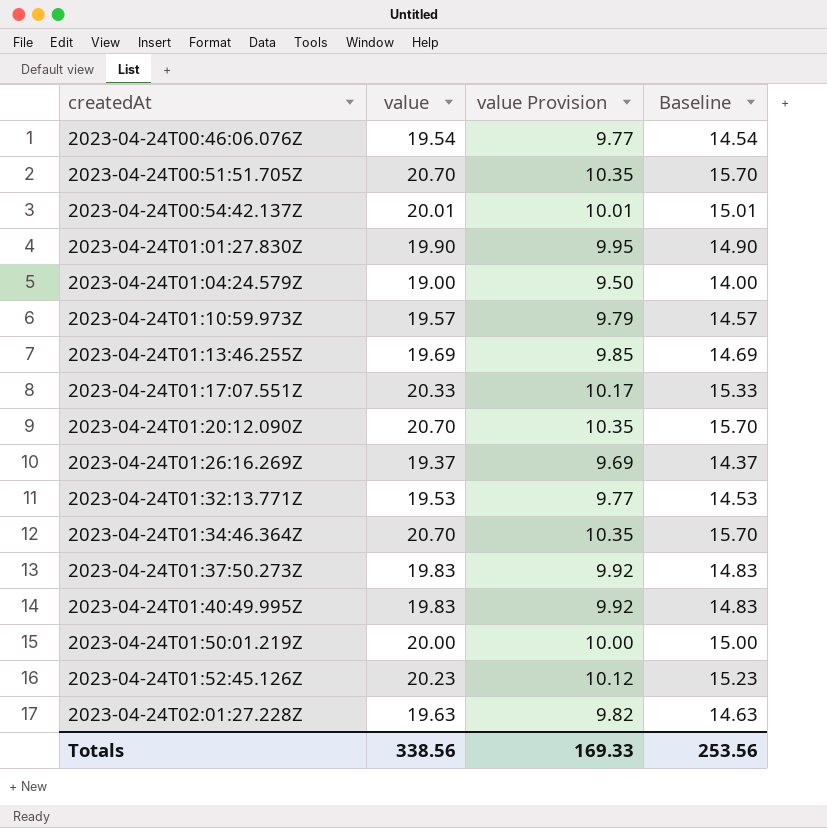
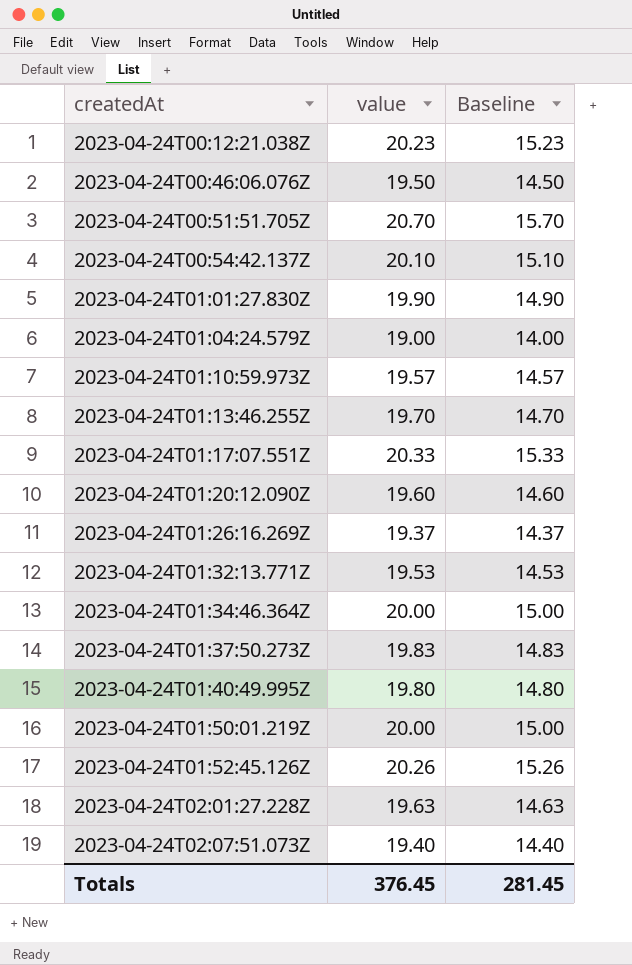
column value Provision | formula: [value] * 0.5 -> none
row 2023-04-24T00:12:21.038Z: none -> 20.23 | 15.23
2023-04-24T00:46:06.076Z | value: 19.54 -> 19.50
2023-04-24T00:46:06.076Z | Baseline: 14.54 -> 14.50
2023-04-24T00:54:42.137Z | value: 20.01 -> 20.10
2023-04-24T00:54:42.137Z | Baseline: 15.01 -> 15.10
2023-04-24T01:13:46.255Z | value: 19.69 -> 19.70
2023-04-24T01:13:46.255Z | Baseline: 14.69 -> 14.70
2023-04-24T01:20:12.090Z | value: 20.70 -> 19.60
2023-04-24T01:20:12.090Z | Baseline: 15.70 -> 14.60
2023-04-24T01:34:46.364Z | value: 20.70 -> 20.00
2023-04-24T01:34:46.364Z | Baseline: 15.70 -> 15.00
2023-04-24T01:40:49.995Z | value: 19.83 -> 19.80
2023-04-24T01:40:49.995Z | Baseline: 14.83 -> 14.80
2023-04-24T01:52:45.126Z | value: 20.23 -> 20.26
2023-04-24T01:52:45.126Z | Baseline: 15.23 -> 15.26
row 2023-04-24T02:07:51.073Z: none -> 19.40 | 14.40
Totals | value: 338.56 -> 376.45
Totals | Baseline: 253.56 -> 281.45

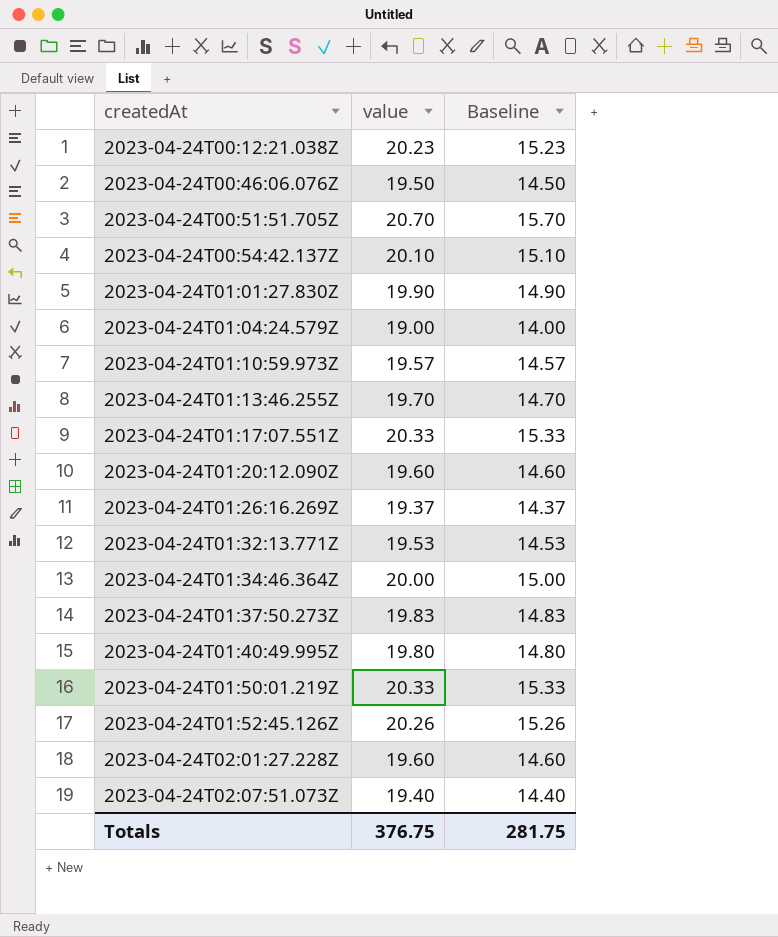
2023-04-24T01:50:01.219Z | value: 20.00 -> 20.33
2023-04-24T01:50:01.219Z | Baseline: 15.00 -> 15.33
2023-04-24T02:01:27.228Z | value: 19.63 -> 19.60
2023-04-24T02:01:27.228Z | Baseline: 14.63 -> 14.60
Totals | value: 376.45 -> 376.75
Totals | Baseline: 281.45 -> 281.75

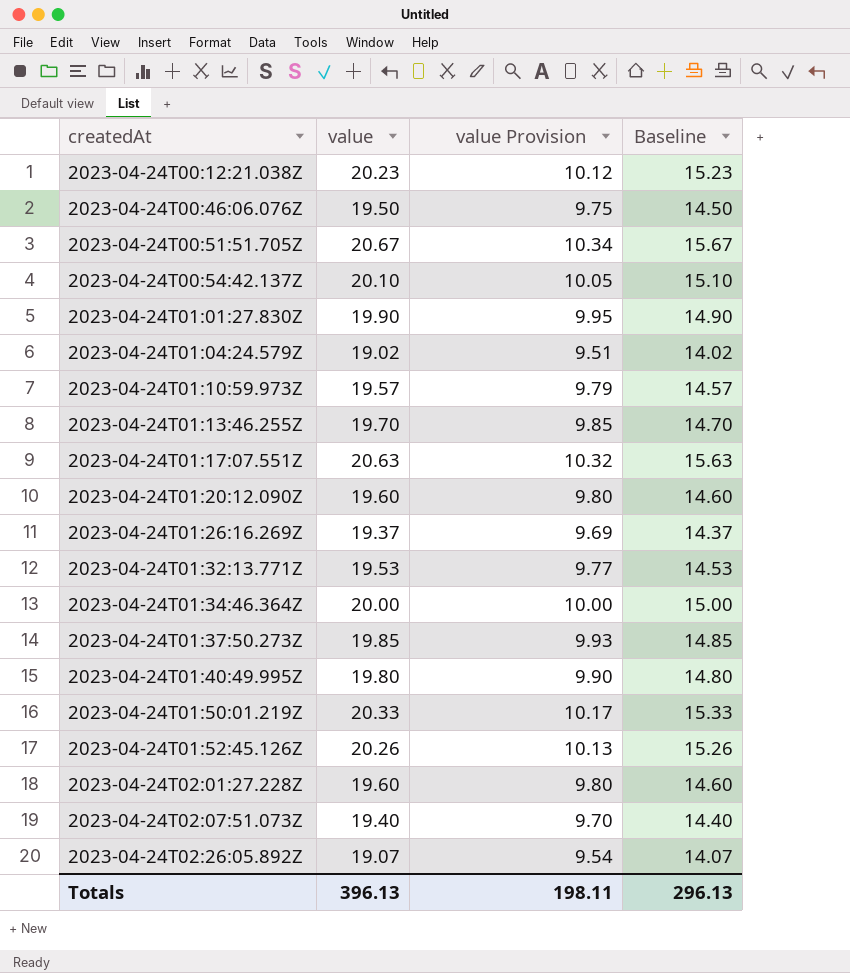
column value Provision | formula: none -> [value] * 0.5
2023-04-24T00:51:51.705Z | value: 20.70 -> 20.67
2023-04-24T00:51:51.705Z | Baseline: 15.70 -> 15.67
2023-04-24T01:04:24.579Z | value: 19.00 -> 19.02
2023-04-24T01:04:24.579Z | Baseline: 14.00 -> 14.02
2023-04-24T01:17:07.551Z | value: 20.33 -> 20.63
2023-04-24T01:17:07.551Z | Baseline: 15.33 -> 15.63
2023-04-24T01:37:50.273Z | value: 19.83 -> 19.85
2023-04-24T01:37:50.273Z | Baseline: 14.83 -> 14.85
row 2023-04-24T02:26:05.892Z: none -> 19.07 | 9.54 | 14.07
Totals | value: 376.75 -> 396.13
Totals | Baseline: 281.75 -> 296.13

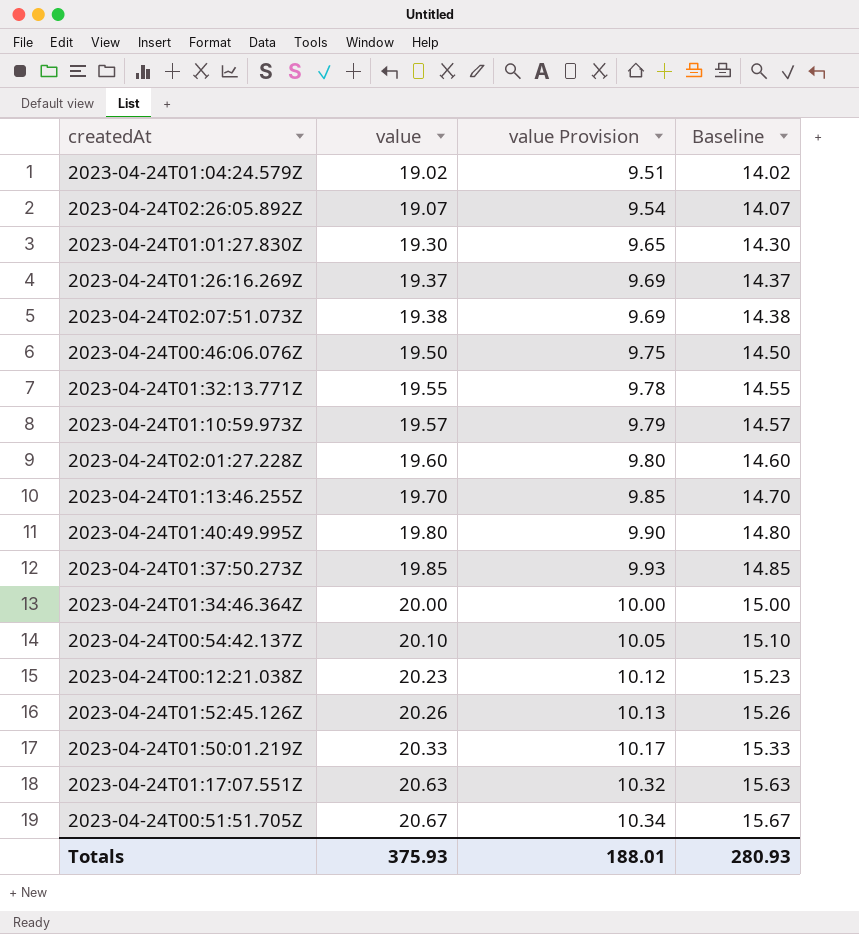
row order: createdAt ascending -> value ascending
row 2023-04-24T01:20:12.090Z: 19.60 | 9.80 | 14.60 -> none
2023-04-24T01:01:27.830Z | value: 19.90 -> 19.30
2023-04-24T01:01:27.830Z | value Provision: 9.95 -> 9.65
2023-04-24T01:01:27.830Z | Baseline: 14.90 -> 14.30
2023-04-24T02:07:51.073Z | value: 19.40 -> 19.38
2023-04-24T02:07:51.073Z | value Provision: 9.70 -> 9.69
2023-04-24T02:07:51.073Z | Baseline: 14.40 -> 14.38
2023-04-24T01:32:13.771Z | value: 19.53 -> 19.55
2023-04-24T01:32:13.771Z | value Provision: 9.77 -> 9.78
2023-04-24T01:32:13.771Z | Baseline: 14.53 -> 14.55
Totals | value: 396.13 -> 375.93
Totals | value Provision: 198.11 -> 188.01
Totals | Baseline: 296.13 -> 280.93

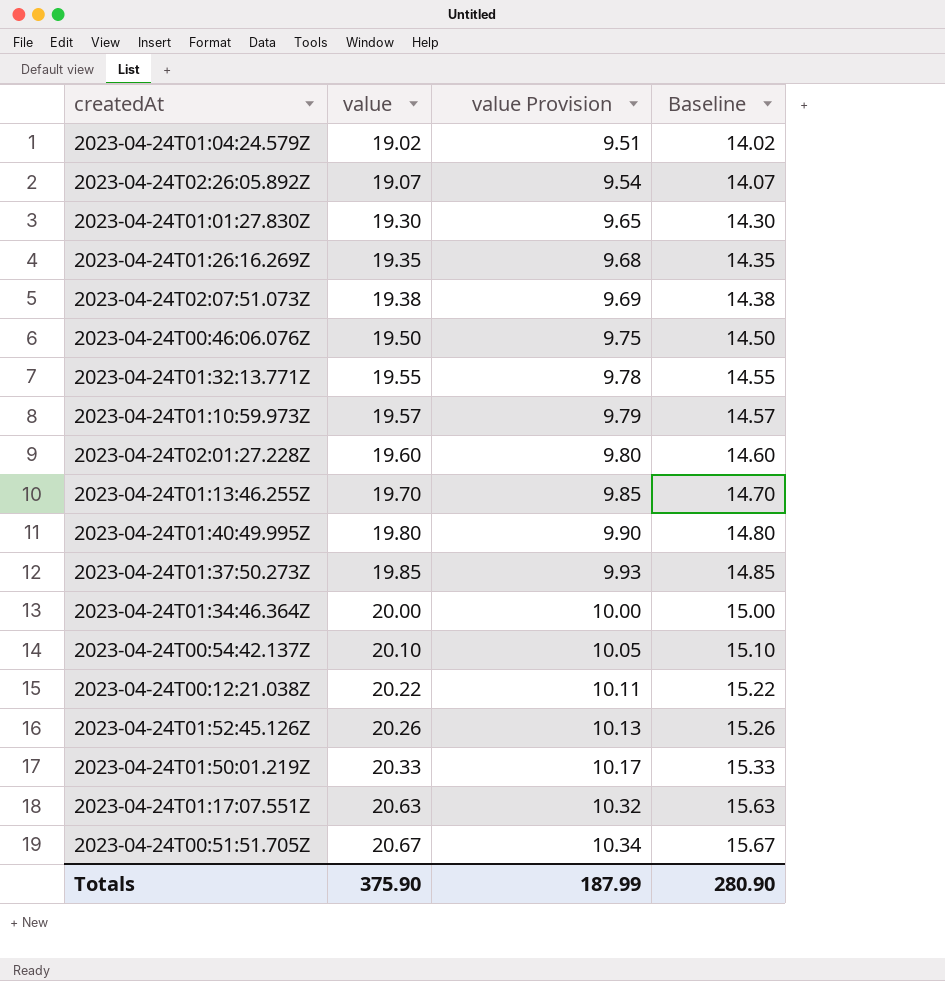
2023-04-24T01:26:16.269Z | value: 19.37 -> 19.35
2023-04-24T01:26:16.269Z | value Provision: 9.69 -> 9.68
2023-04-24T01:26:16.269Z | Baseline: 14.37 -> 14.35
2023-04-24T00:12:21.038Z | value: 20.23 -> 20.22
2023-04-24T00:12:21.038Z | value Provision: 10.12 -> 10.11
2023-04-24T00:12:21.038Z | Baseline: 15.23 -> 15.22
Totals | value: 375.93 -> 375.90
Totals | value Provision: 188.01 -> 187.99
Totals | Baseline: 280.93 -> 280.90

